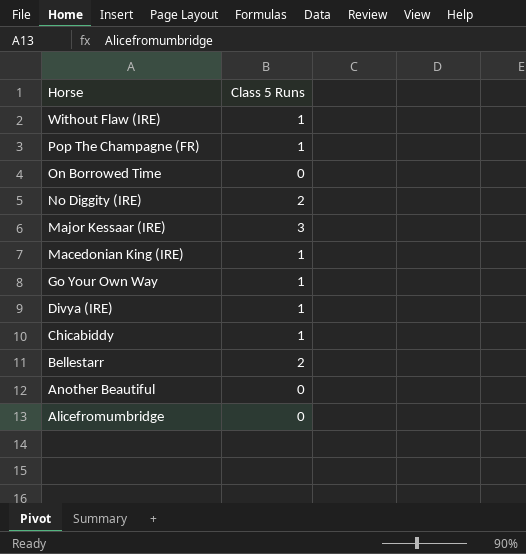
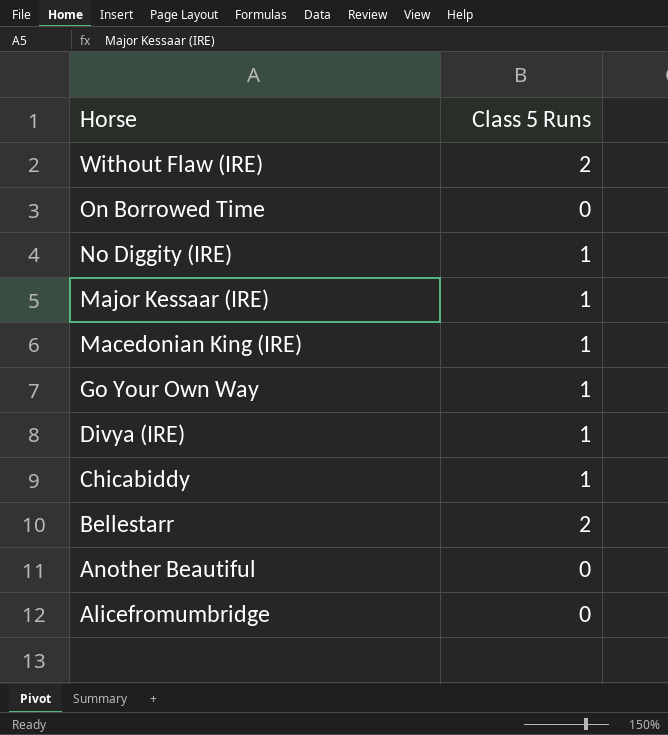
row Pop The Champagne (FR): 1 -> none
Without Flaw (IRE) | Class 5 Runs: 1 -> 2
No Diggity (IRE) | Class 5 Runs: 2 -> 1
Major Kessaar (IRE) | Class 5 Runs: 3 -> 1

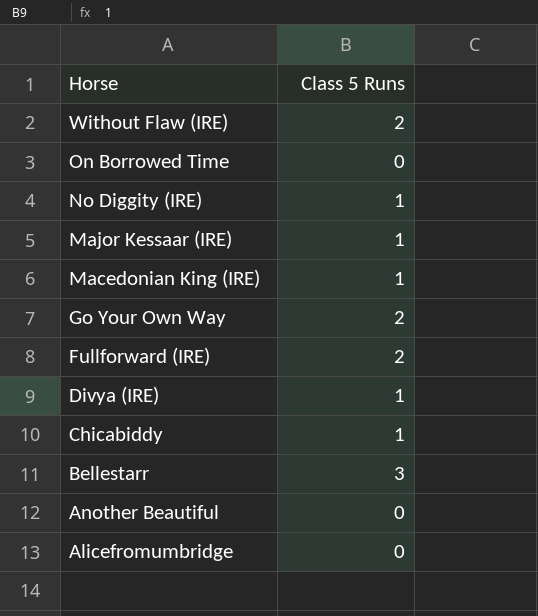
Go Your Own Way | Class 5 Runs: 1 -> 2
row Fullforward (IRE): none -> 2
Bellestarr | Class 5 Runs: 2 -> 3

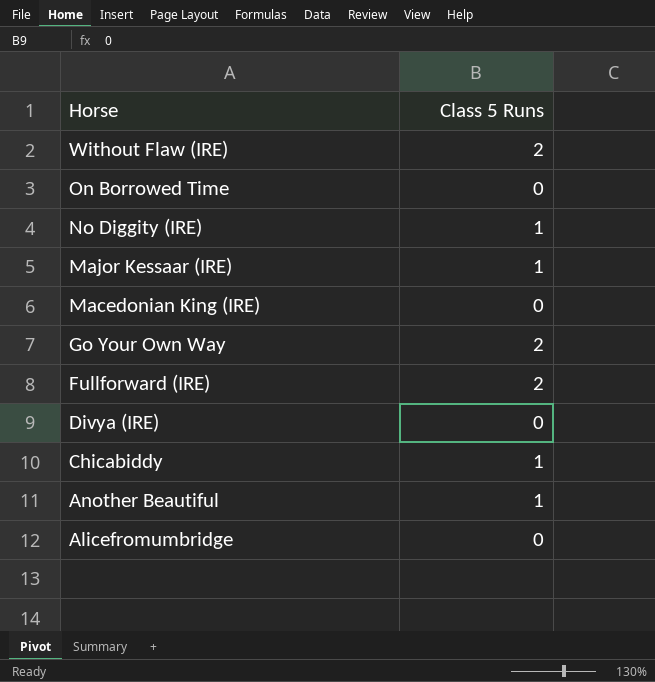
row Bellestarr: 3 -> none
Macedonian King (IRE) | Class 5 Runs: 1 -> 0
Divya (IRE) | Class 5 Runs: 1 -> 0
Another Beautiful | Class 5 Runs: 0 -> 1

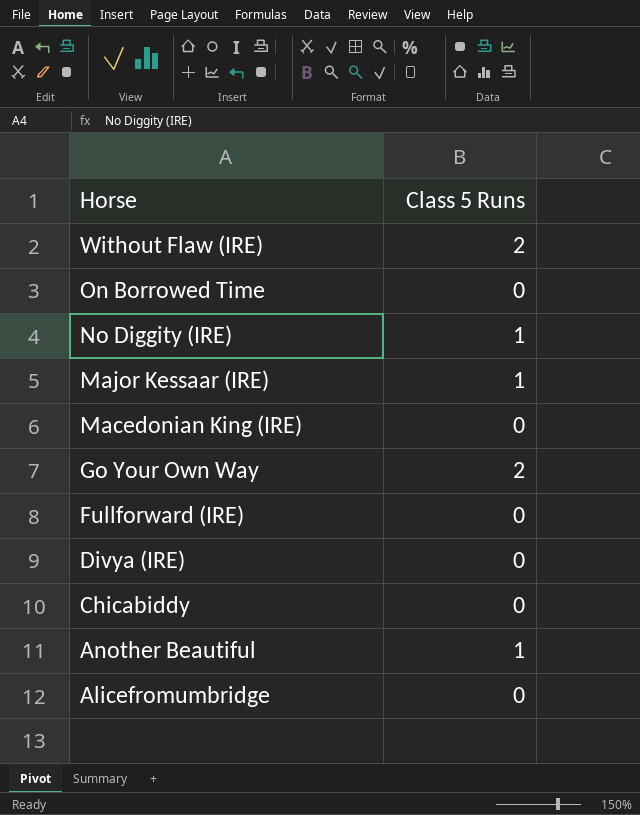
Fullforward (IRE) | Class 5 Runs: 2 -> 0
Chicabiddy | Class 5 Runs: 1 -> 0

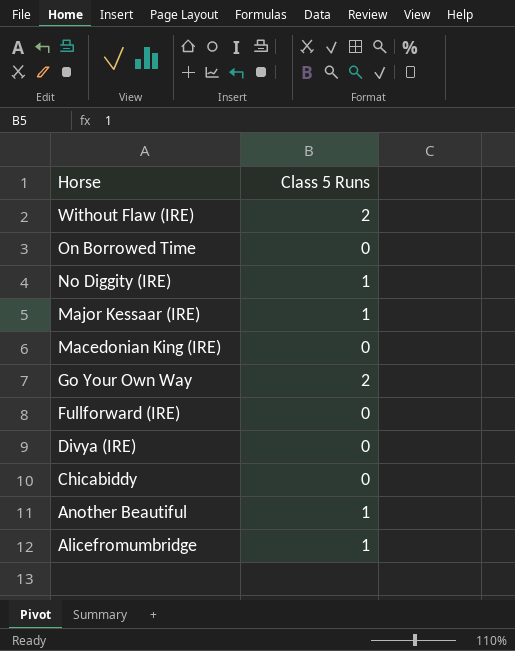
Alicefromumbridge | Class 5 Runs: 0 -> 1

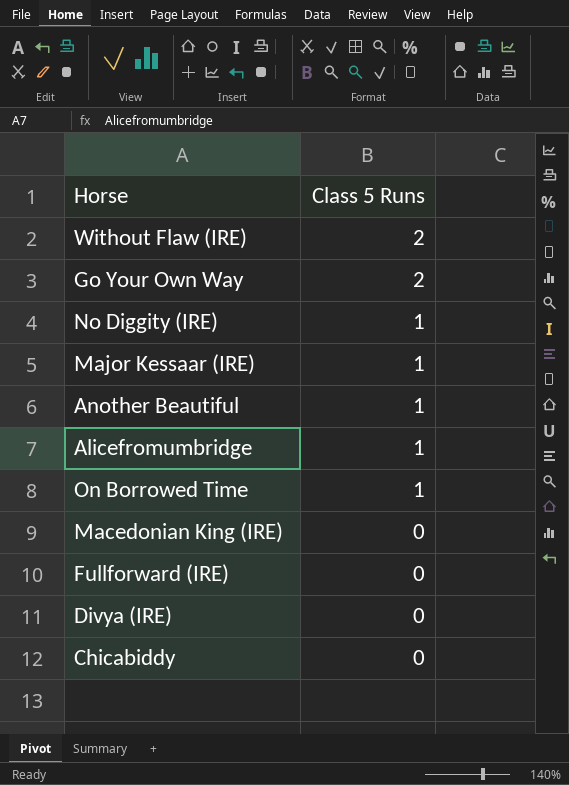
row order: Horse descending -> Class 5 Runs descending
On Borrowed Time | Class 5 Runs: 0 -> 1

